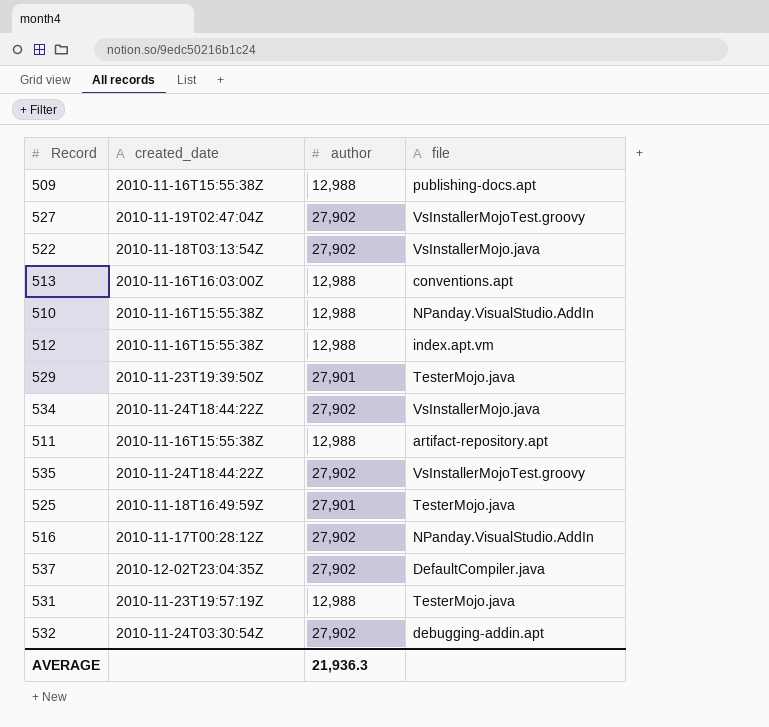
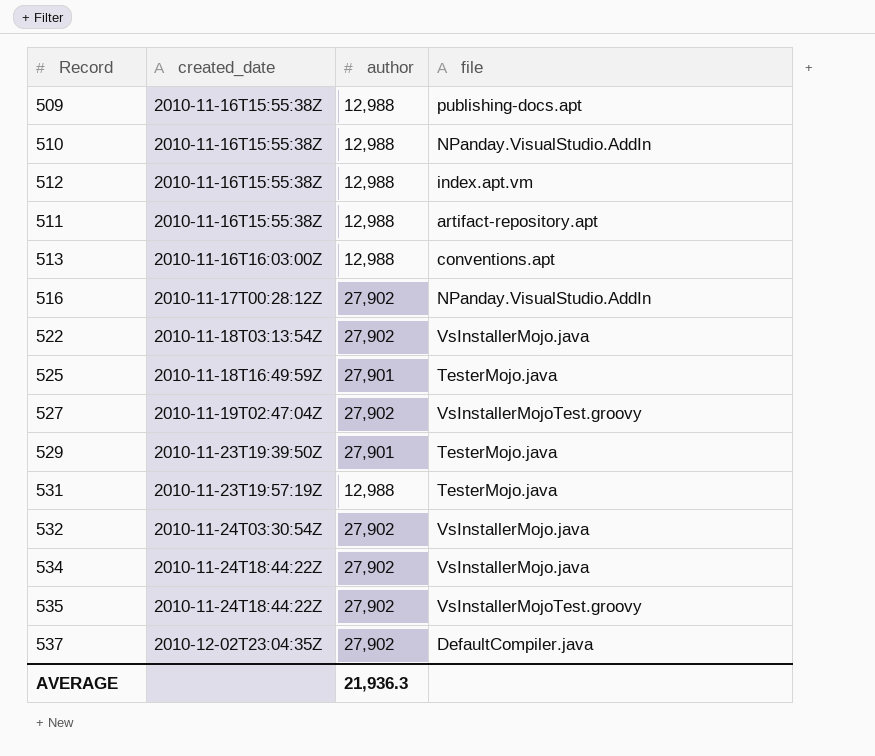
row order: none -> created_date ascending
532 | file: debugging-addin.apt -> VsInstallerMojo.java

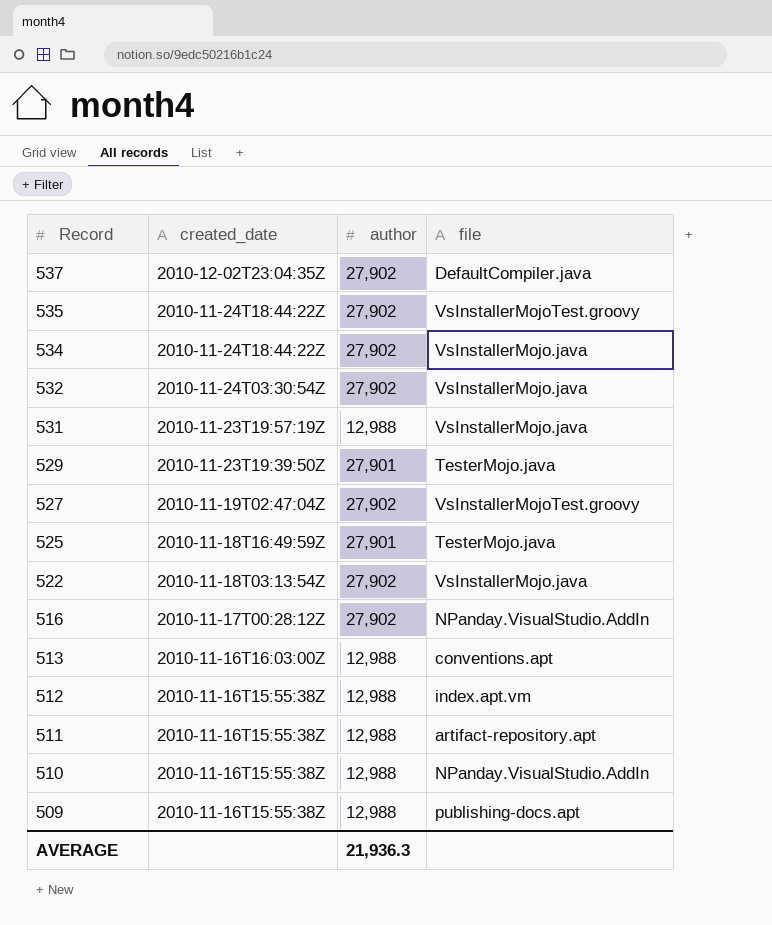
row order: created_date ascending -> Record descending
531 | file: TesterMojo.java -> VsInstallerMojo.java

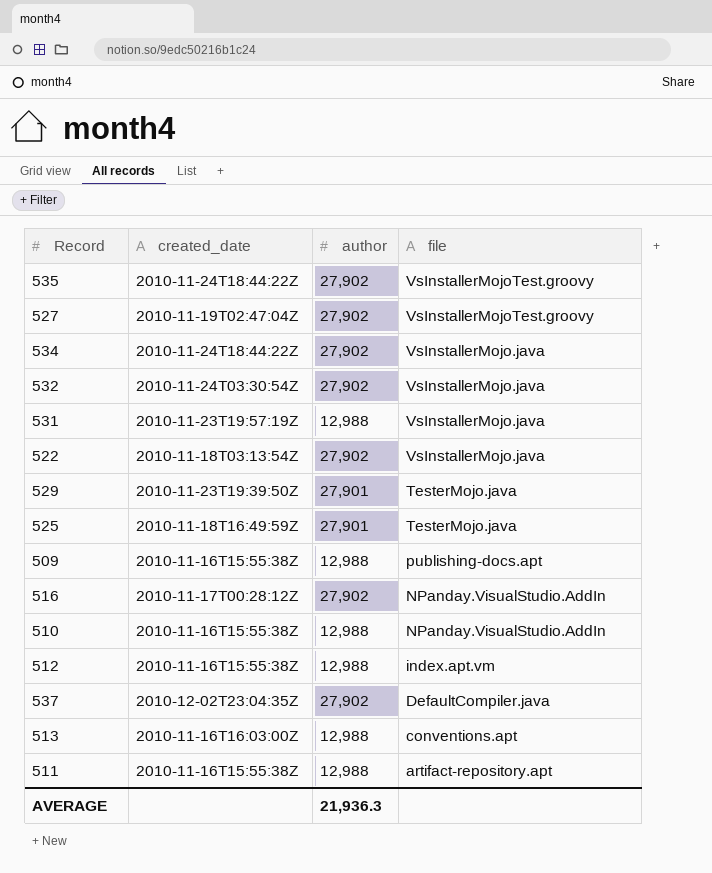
row order: Record descending -> file descending

